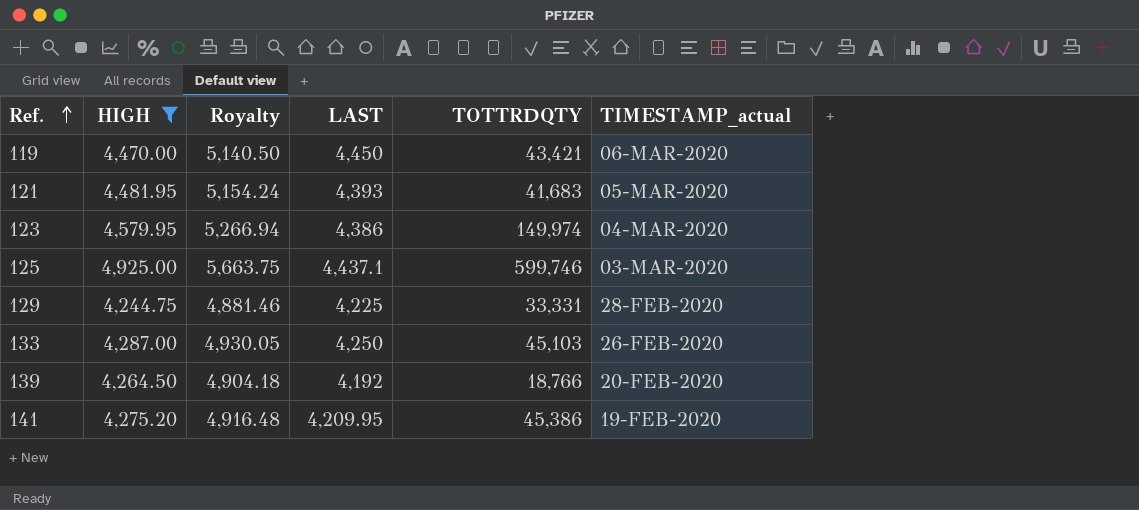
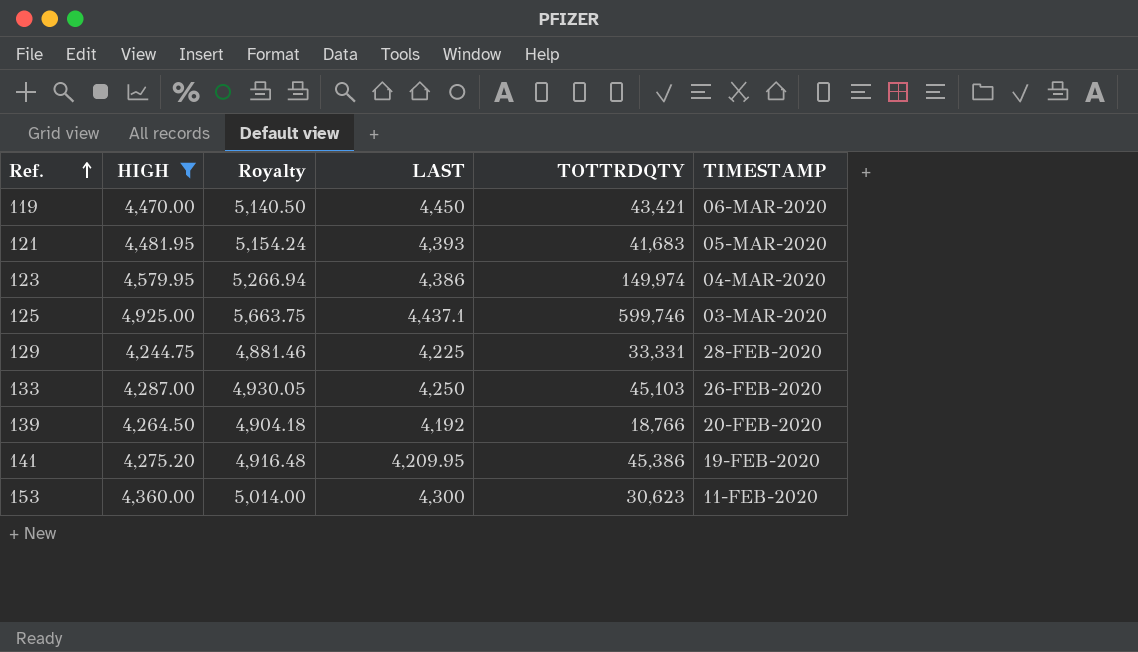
column name: TIMESTAMP_actual -> TIMESTAMP
row 153: none -> 4,360.00 | 5,014.00 | 4,300 | 30,623 | 11-FEB-2020

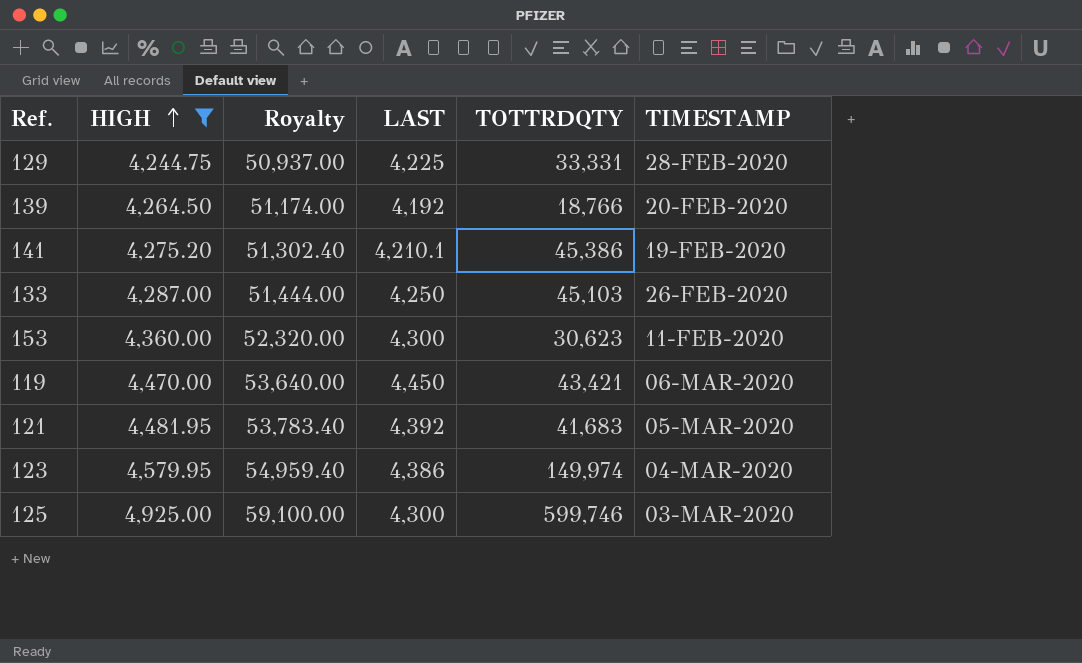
row order: Ref. ascending -> HIGH ascending
column Royalty | formula: [HIGH] * 1.15 -> [HIGH] * 12
141 | LAST: 4,209.95 -> 4,210.1
121 | LAST: 4,393 -> 4,392
125 | LAST: 4,437.1 -> 4,300

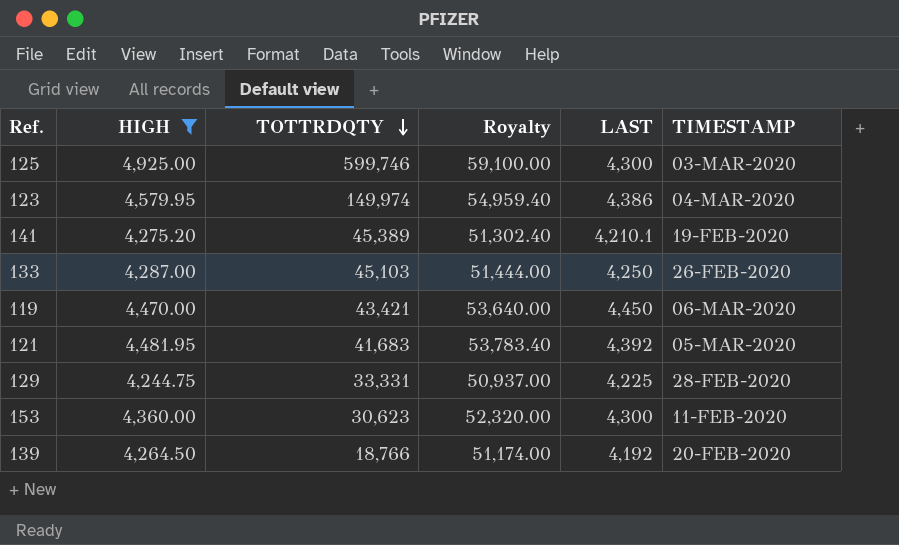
row order: HIGH ascending -> TOTTRDQTY descending
column TOTTRDQTY | position: 5 -> 3
141 | TOTTRDQTY: 45,386 -> 45,389

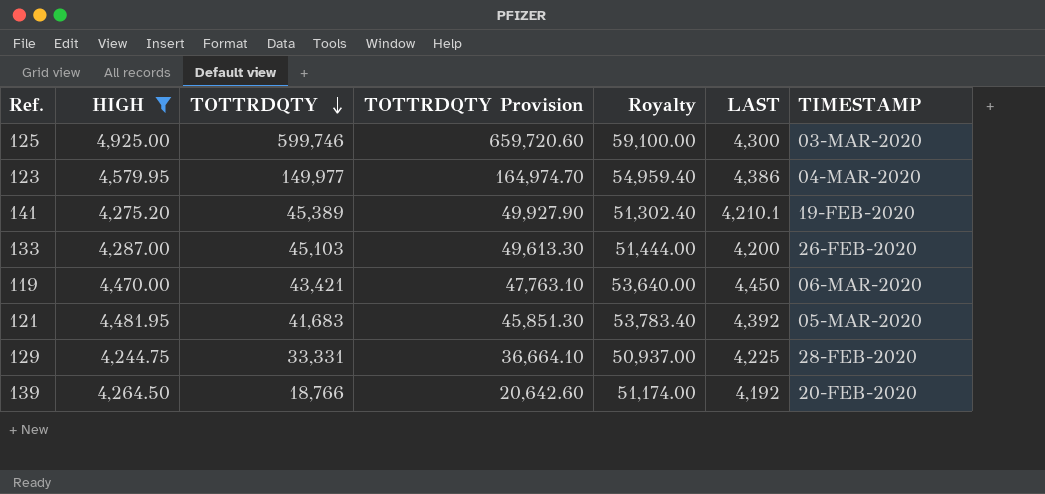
column TOTTRDQTY Provision | formula: none -> [TOTTRDQTY] * 1.1
row 153: 4,360.00 | 30,623 | 52,320.00 | 4,300 | 11-FEB-2020 -> none
123 | TOTTRDQTY: 149,974 -> 149,977
133 | LAST: 4,250 -> 4,200

